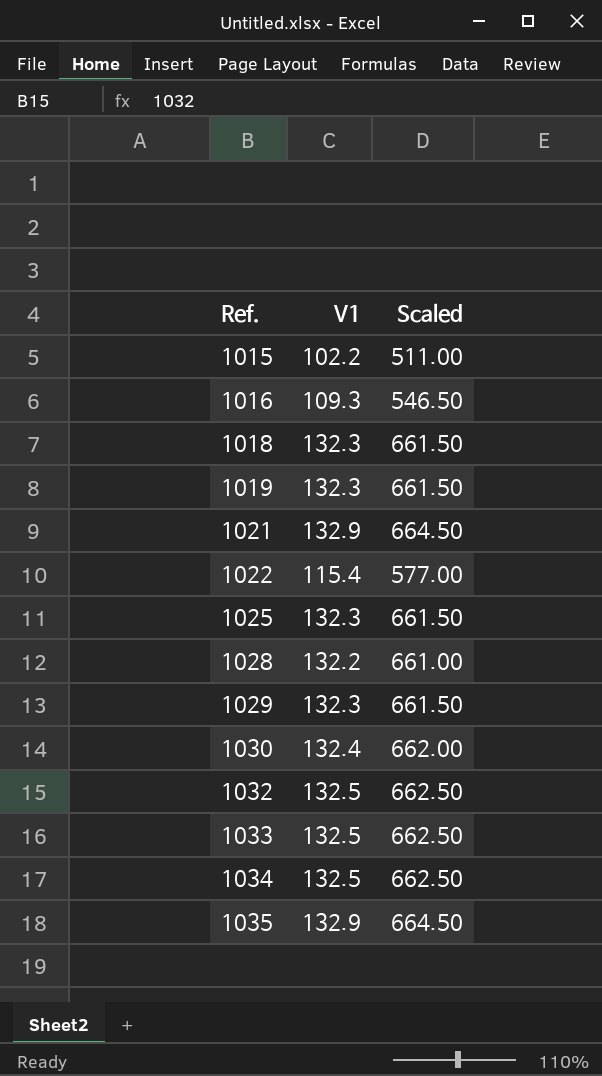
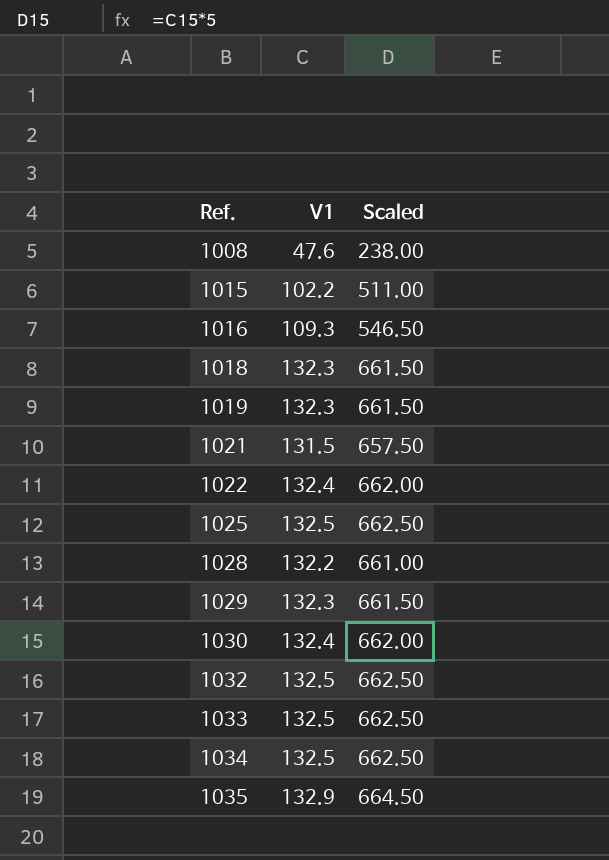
row 1008: none -> 47.6 | 238.00
1021 | V1: 132.9 -> 131.5
1021 | Scaled: 664.50 -> 657.50
1022 | V1: 115.4 -> 132.4
1022 | Scaled: 577.00 -> 662.00
1025 | V1: 132.3 -> 132.5
1025 | Scaled: 661.50 -> 662.50

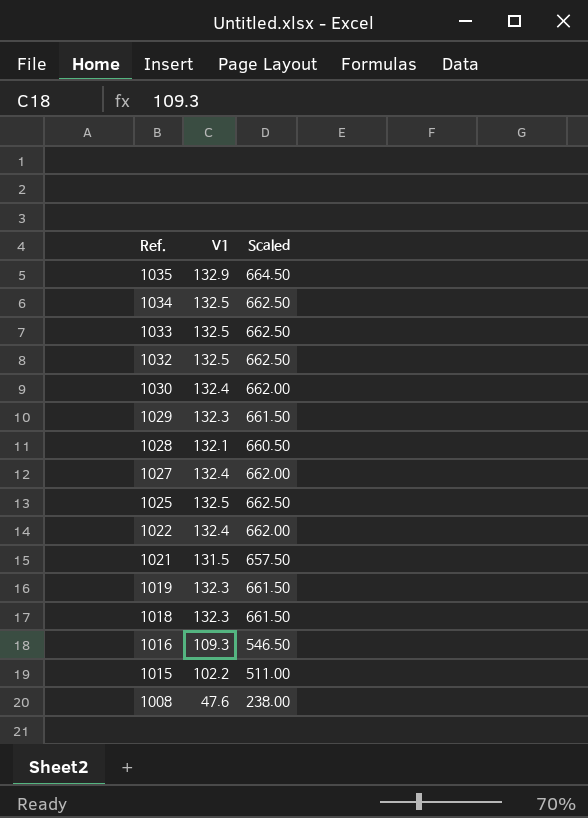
row order: Ref. ascending -> Ref. descending
1028 | V1: 132.2 -> 132.1
1028 | Scaled: 661.00 -> 660.50
row 1027: none -> 132.4 | 662.00

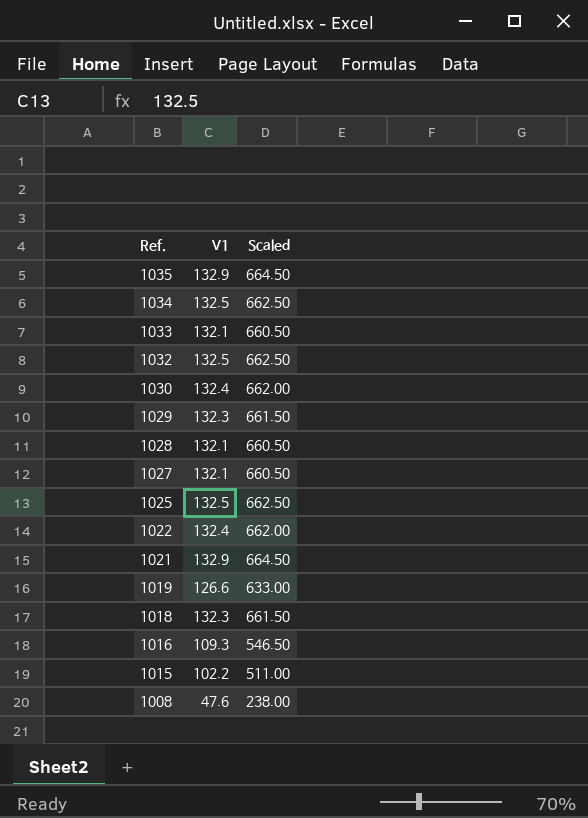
1033 | V1: 132.5 -> 132.1
1033 | Scaled: 662.50 -> 660.50
1027 | V1: 132.4 -> 132.1
1027 | Scaled: 662.00 -> 660.50
1021 | V1: 131.5 -> 132.9
1021 | Scaled: 657.50 -> 664.50
1019 | V1: 132.3 -> 126.6
1019 | Scaled: 661.50 -> 633.00

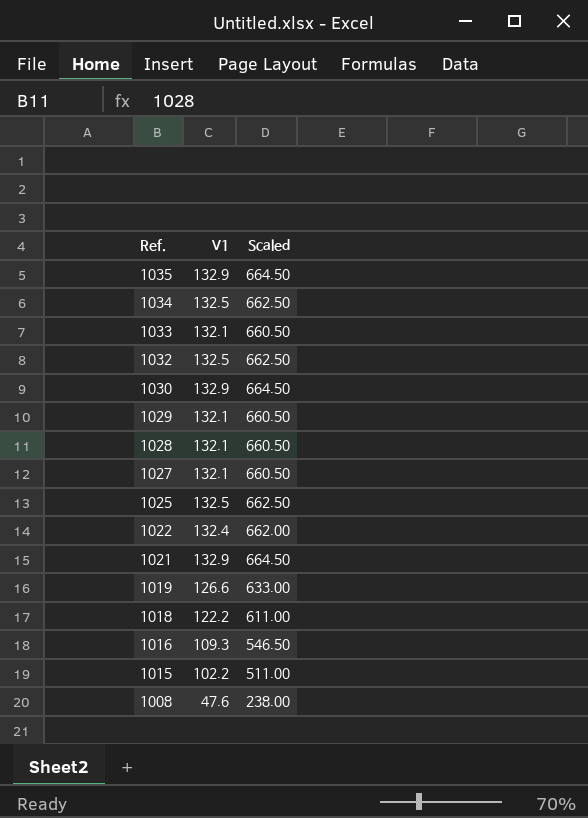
1030 | V1: 132.4 -> 132.9
1030 | Scaled: 662.00 -> 664.50
1029 | V1: 132.3 -> 132.1
1029 | Scaled: 661.50 -> 660.50
1018 | V1: 132.3 -> 122.2
1018 | Scaled: 661.50 -> 611.00

